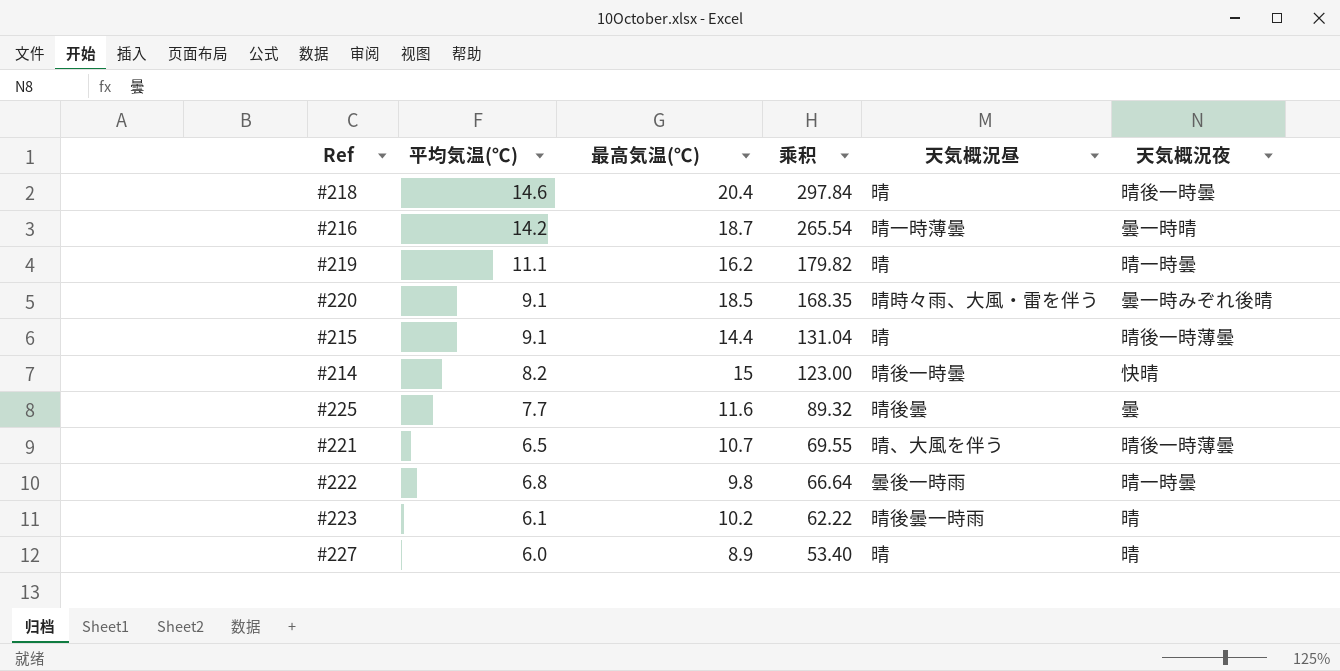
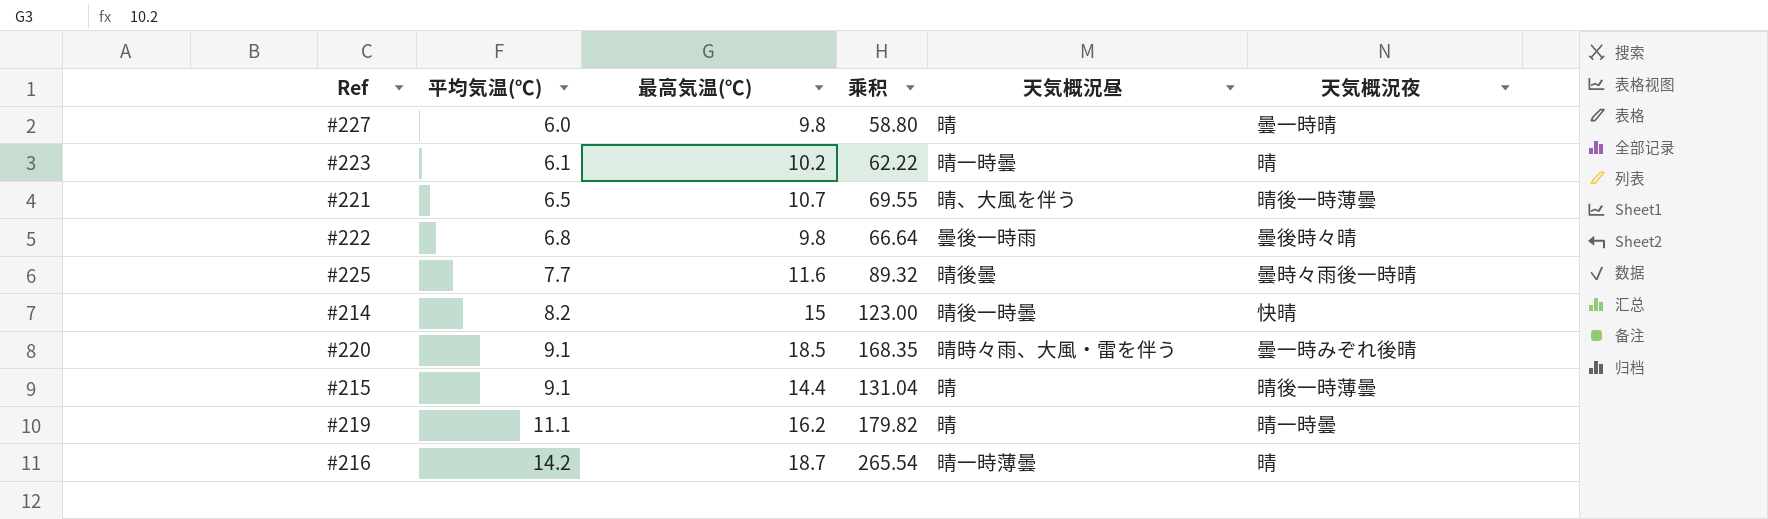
row order: 乘积 descending -> 平均気温(℃) ascending
row #218: 14.6 | 20.4 | 297.84 | 晴 | 晴後一時曇 -> none
#227 | 最高気温(℃): 8.9 -> 9.8
#227 | 乘积: 53.40 -> 58.80
#227 | 天気概況夜: 晴 -> 曇一時晴
#223 | 天気概況昼: 晴後曇一時雨 -> 晴一時曇
#222 | 天気概況夜: 晴一時曇 -> 曇後時々晴
#225 | 天気概況夜: 曇 -> 曇時々雨後一時晴
#216 | 天気概況夜: 曇一時晴 -> 晴

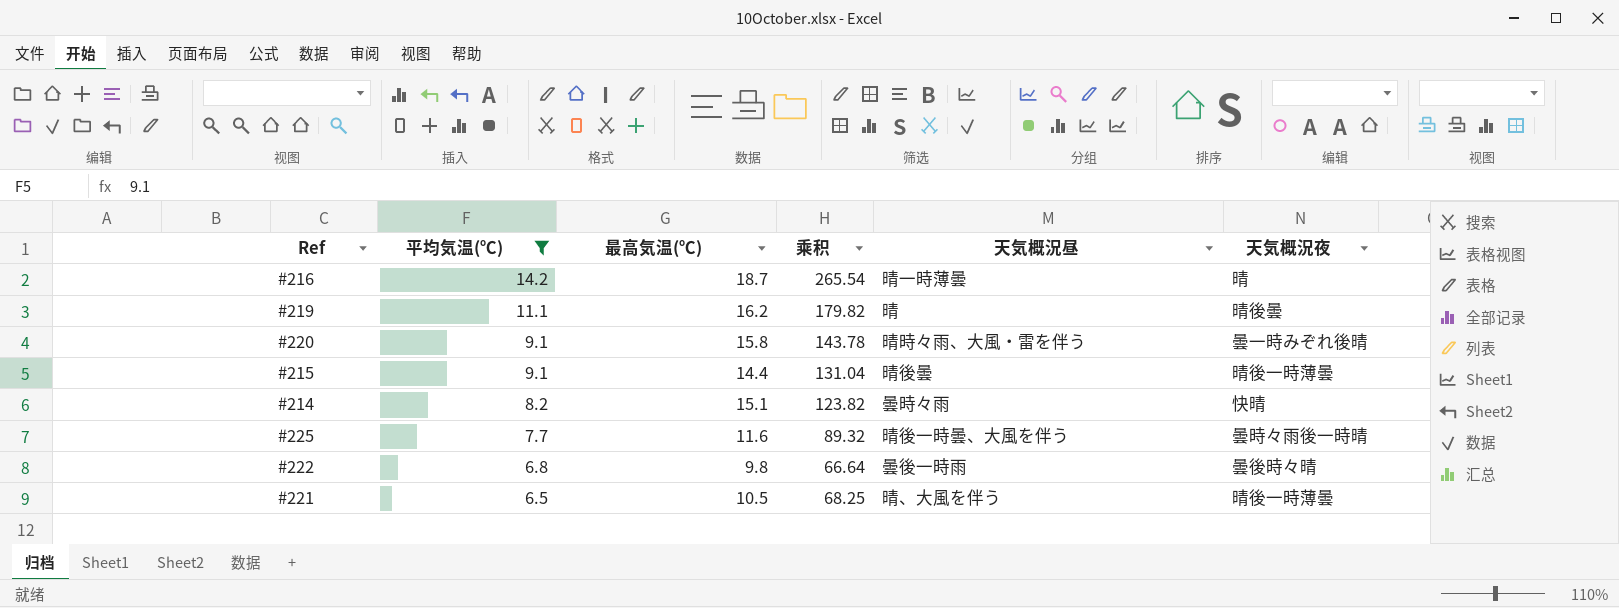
filter: none -> 平均気温(℃) >= 6.5
row order: 平均気温(℃) ascending -> 平均気温(℃) descending
#219 | 天気概況夜: 晴一時曇 -> 晴後曇
#220 | 最高気温(℃): 18.5 -> 15.8
#220 | 乘积: 168.35 -> 143.78
#215 | 天気概況昼: 晴 -> 晴後曇
#214 | 最高気温(℃): 15 -> 15.1
#214 | 乘积: 123.00 -> 123.82
#214 | 天気概況昼: 晴後一時曇 -> 曇時々雨
#225 | 天気概況昼: 晴後曇 -> 晴後一時曇、大風を伴う
#221 | 最高気温(℃): 10.7 -> 10.5
#221 | 乘积: 69.55 -> 68.25

